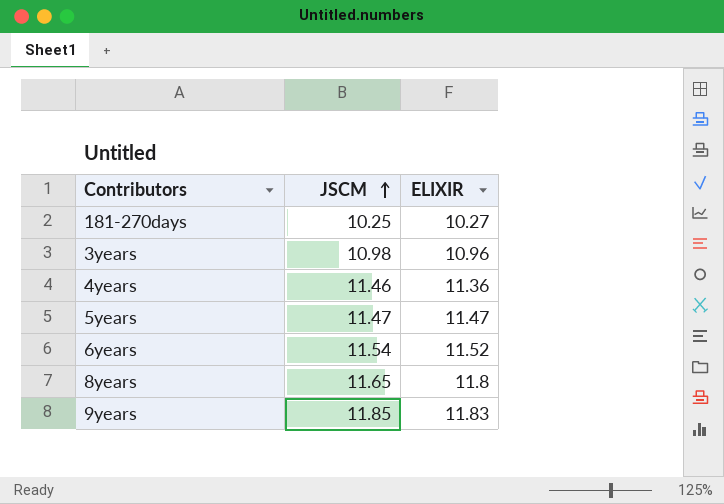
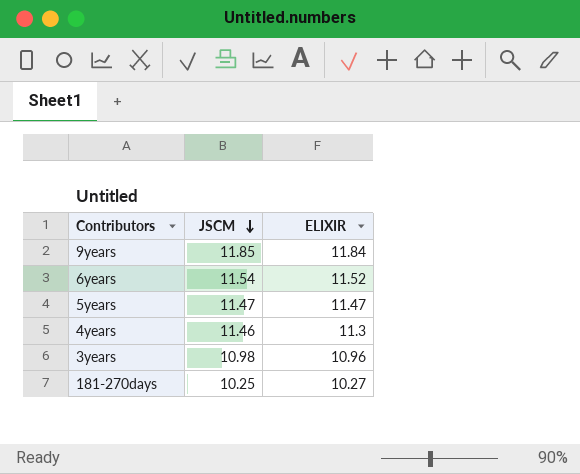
row order: JSCM ascending -> JSCM descending
row 8years: 11.65 | 11.8 -> none
9years | ELIXIR: 11.83 -> 11.84
4years | ELIXIR: 11.36 -> 11.3

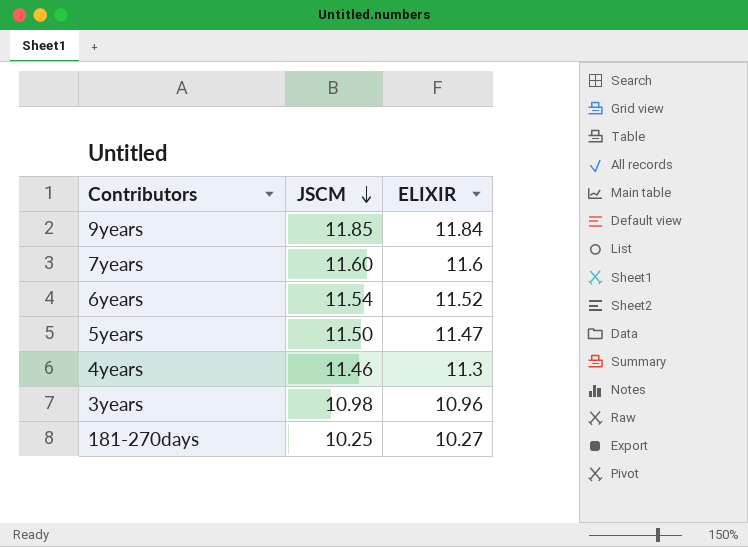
row 7years: none -> 11.60 | 11.6
5years | JSCM: 11.47 -> 11.50

